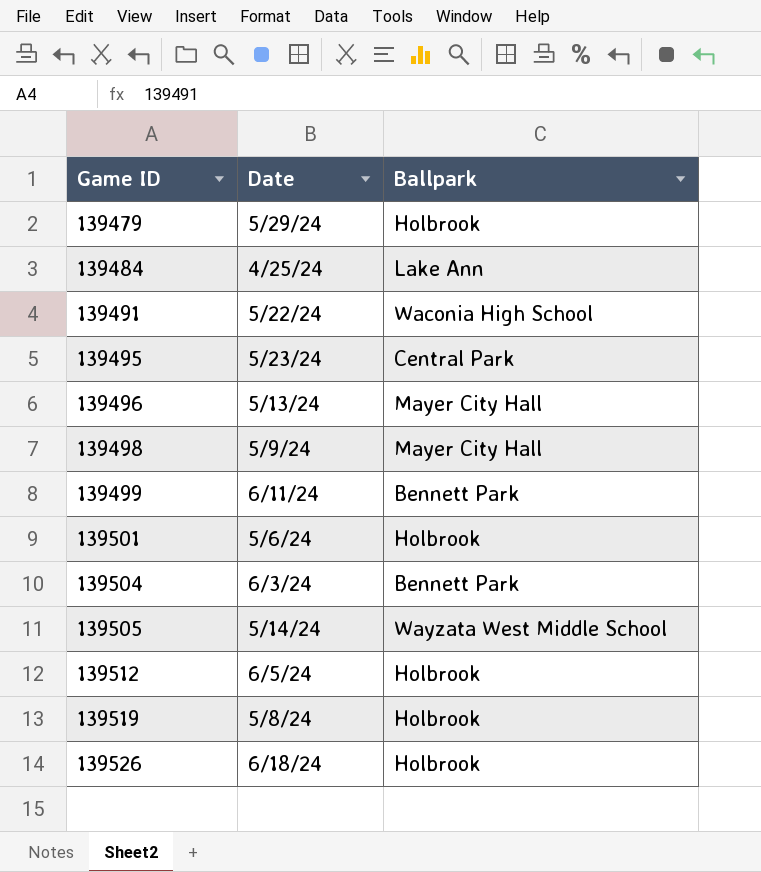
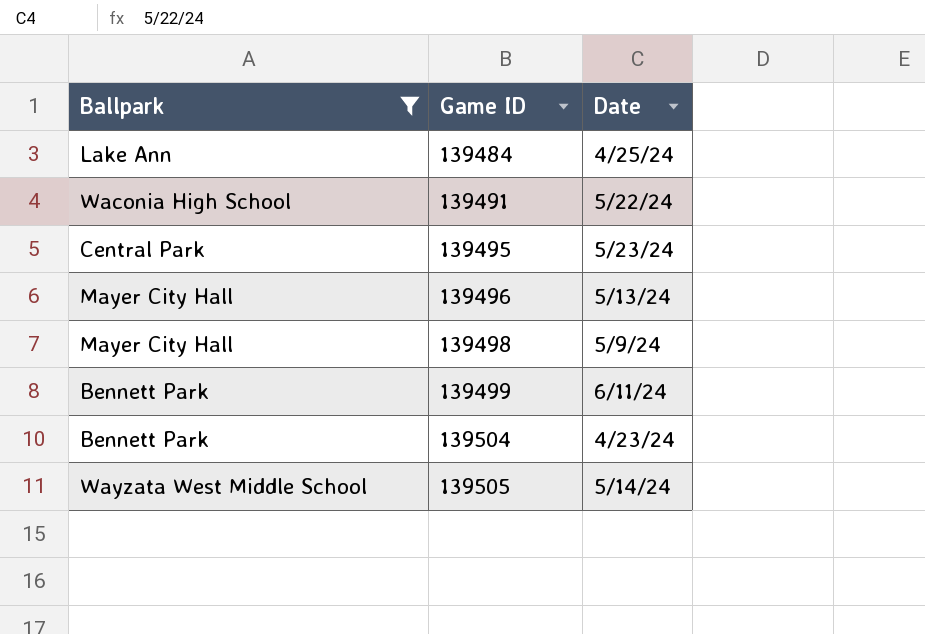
filter: none -> Ballpark != Holbrook
column Ballpark | position: 3 -> 1
139504 | Date: 6/3/24 -> 4/23/24

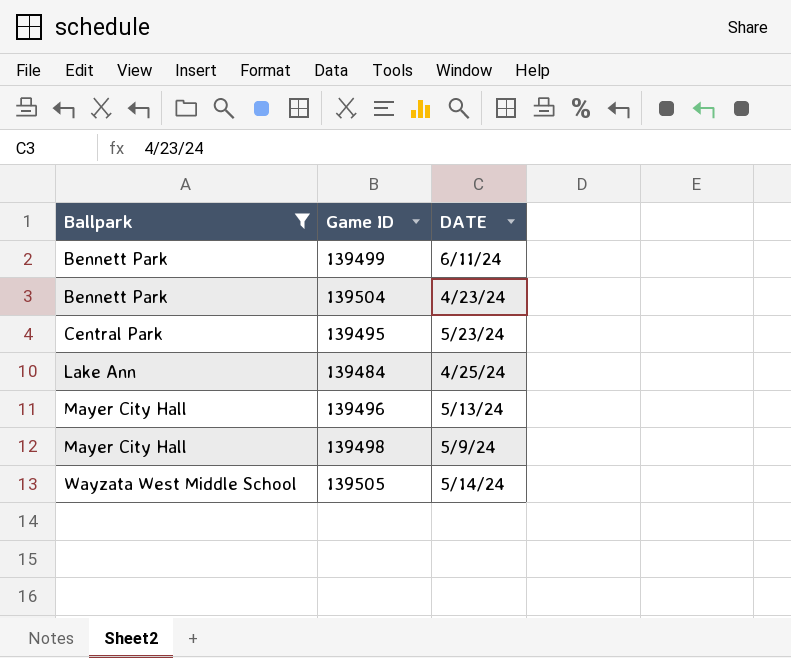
row order: Game ID ascending -> Ballpark ascending
column name: Date -> DATE
row 139491: Waconia High School | 5/22/24 -> none

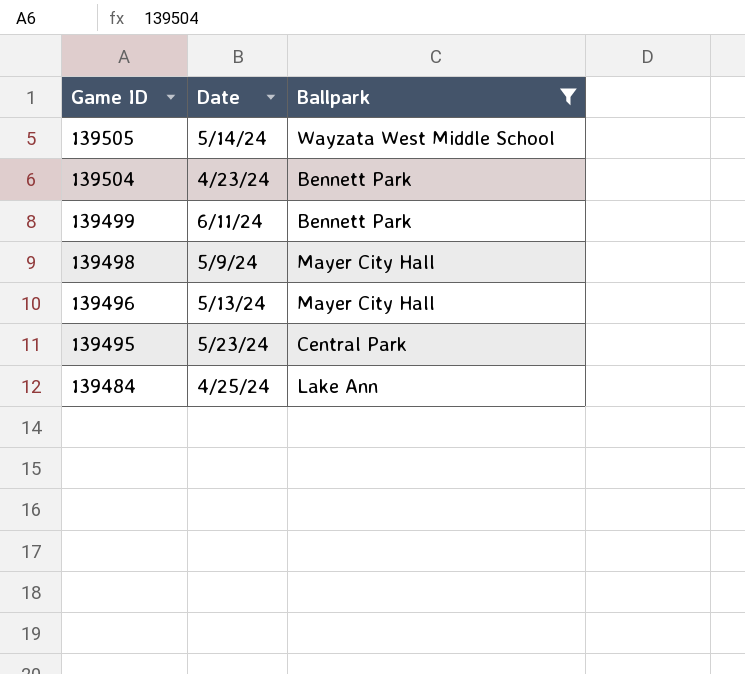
row order: Ballpark ascending -> Game ID descending
column name: DATE -> Date
column Ballpark | position: 1 -> 3

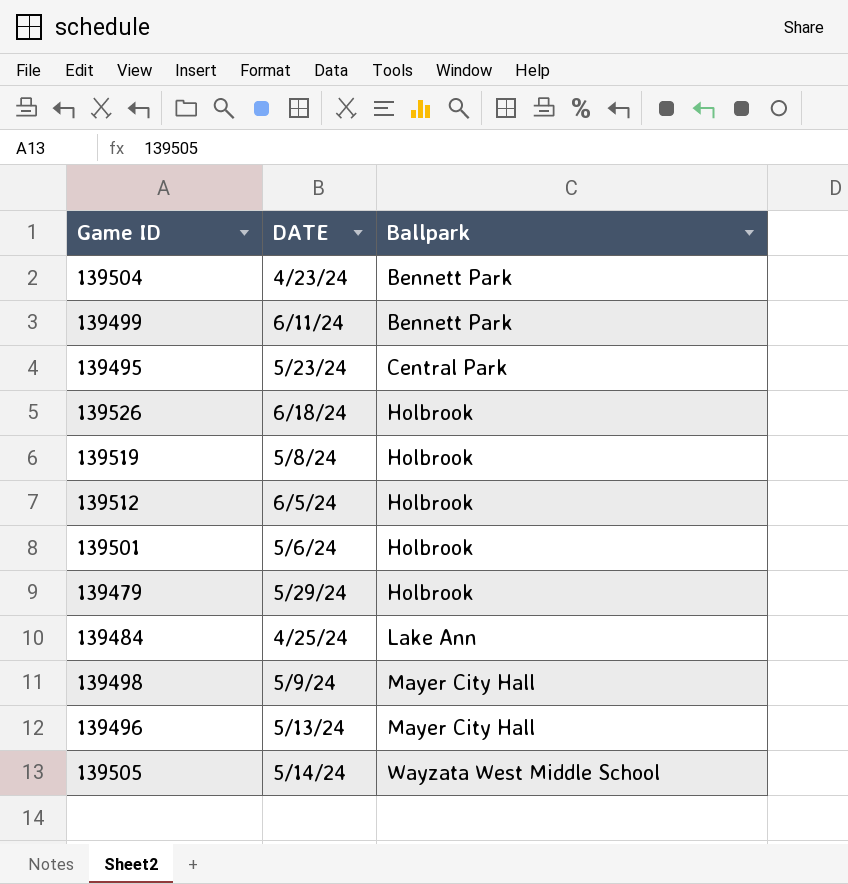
filter: Ballpark != Holbrook -> none
row order: Game ID descending -> Ballpark ascending
column name: Date -> DATE

